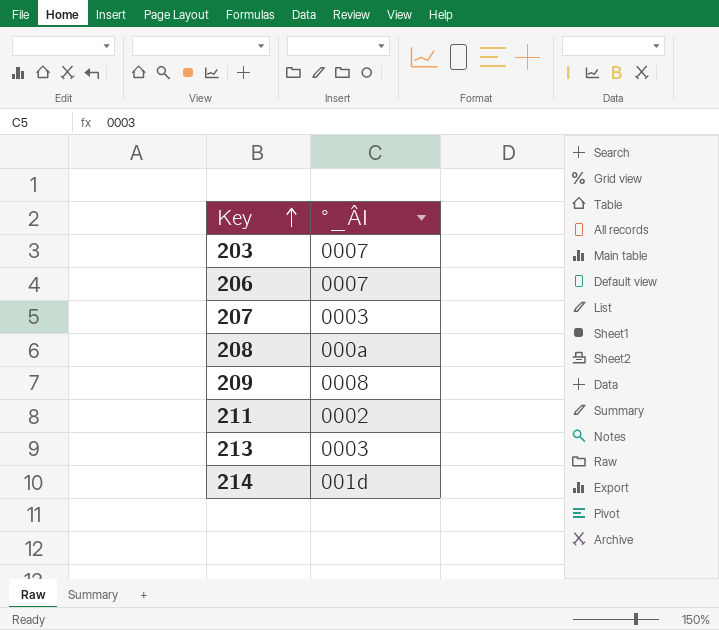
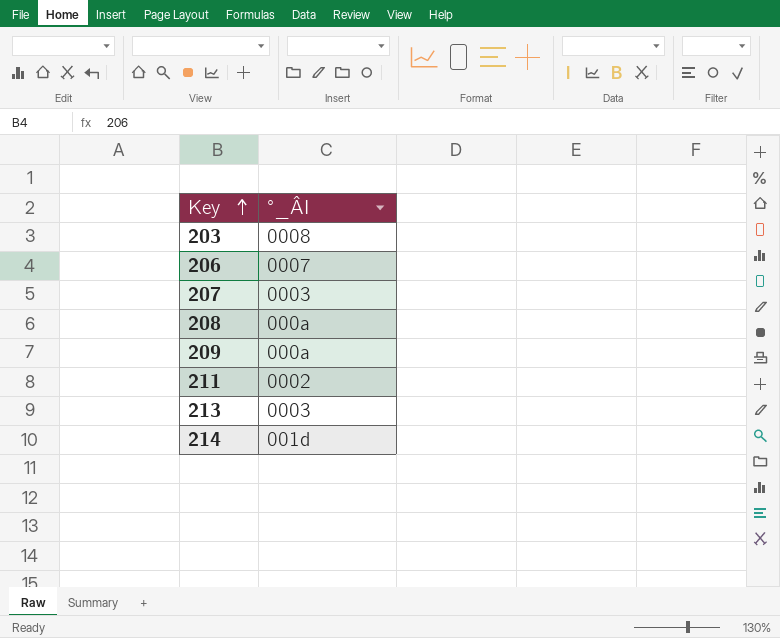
203 | °_ÂI: 0007 -> 0008
209 | °_ÂI: 0008 -> 000a

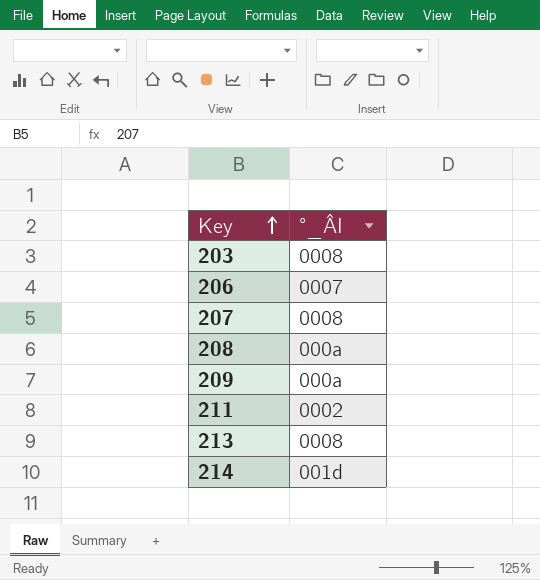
207 | °_ÂI: 0003 -> 0008
213 | °_ÂI: 0003 -> 0008

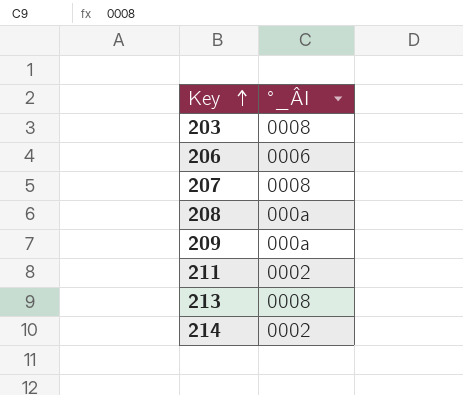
206 | °_ÂI: 0007 -> 0006
214 | °_ÂI: 001d -> 0002

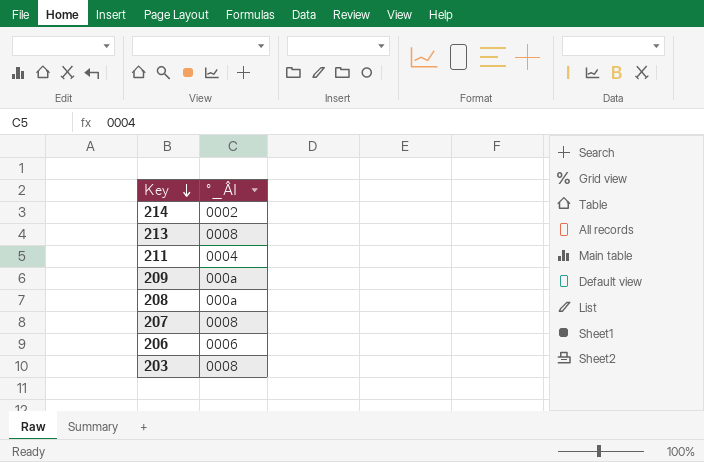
row order: Key ascending -> Key descending
211 | °_ÂI: 0002 -> 0004

